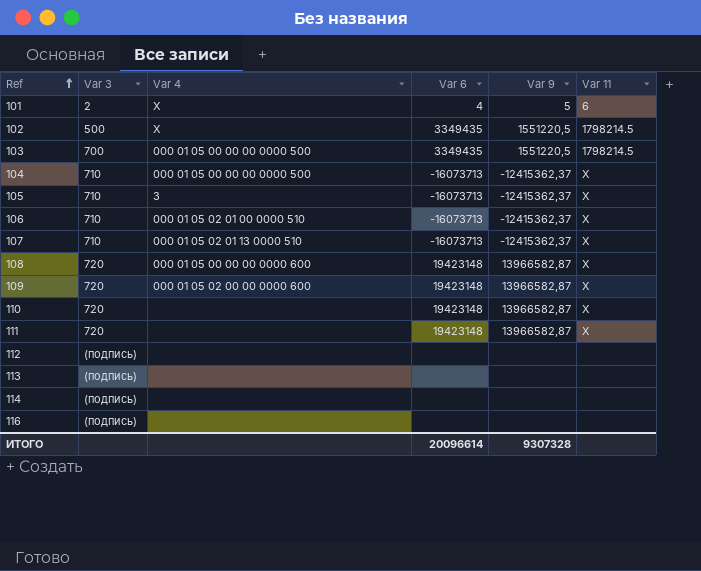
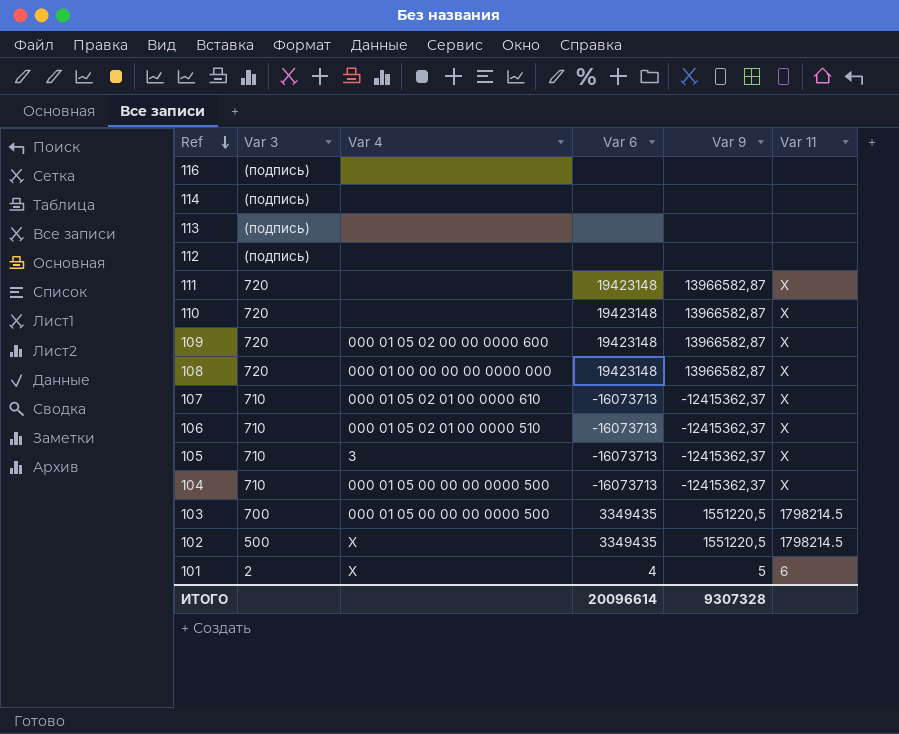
row order: Ref ascending -> Ref descending
108 | Var 4: 000 01 05 00 00 00 0000 600 -> 000 01 00 00 00 00 0000 000
107 | Var 4: 000 01 05 02 01 13 0000 510 -> 000 01 05 02 01 00 0000 610

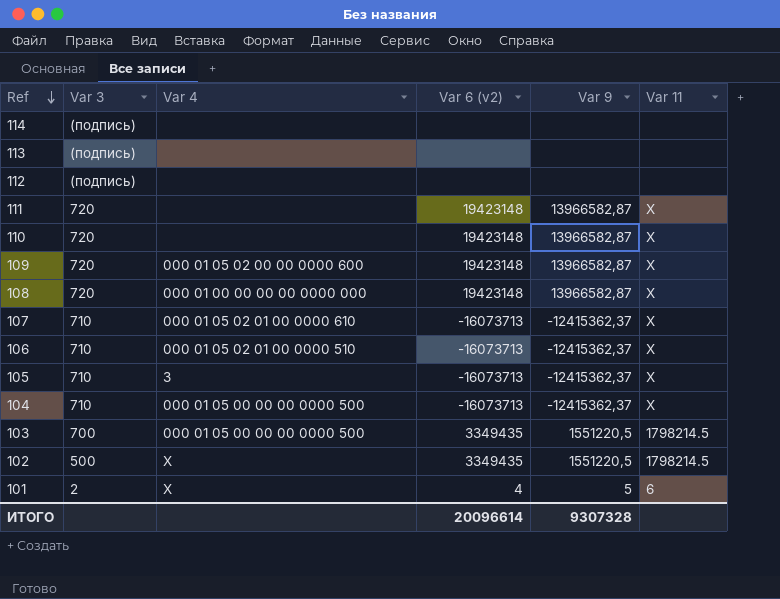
column name: Var 6 -> Var 6 (v2)
row 116: (подпись) | none | none | none | none -> none

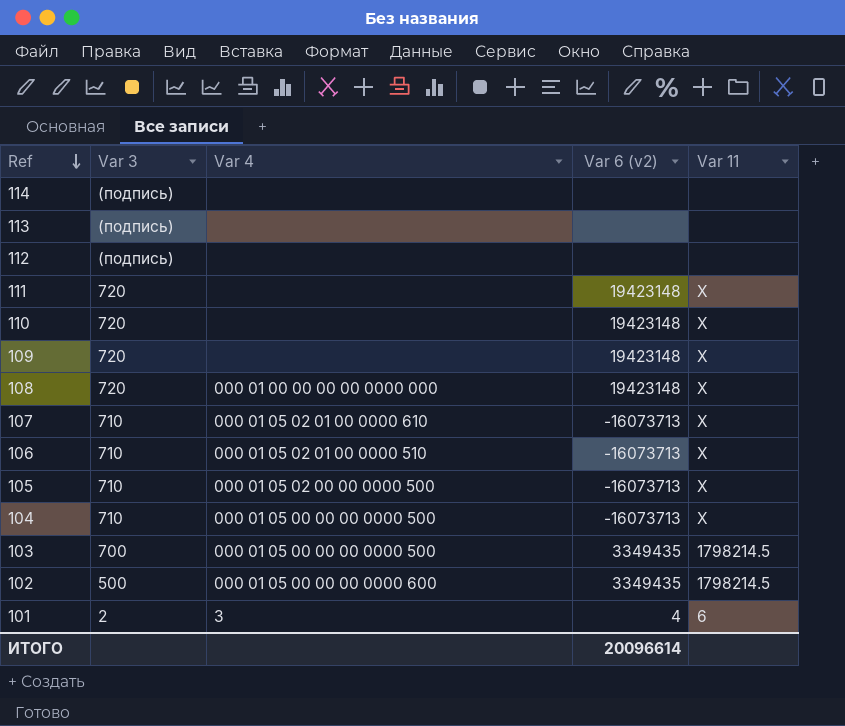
column Var 9 | position: 5 -> none
109 | Var 4: 000 01 05 02 00 00 0000 600 -> none
105 | Var 4: 3 -> 000 01 05 02 00 00 0000 500
102 | Var 4: Х -> 000 01 05 00 00 00 0000 600
101 | Var 4: Х -> 3

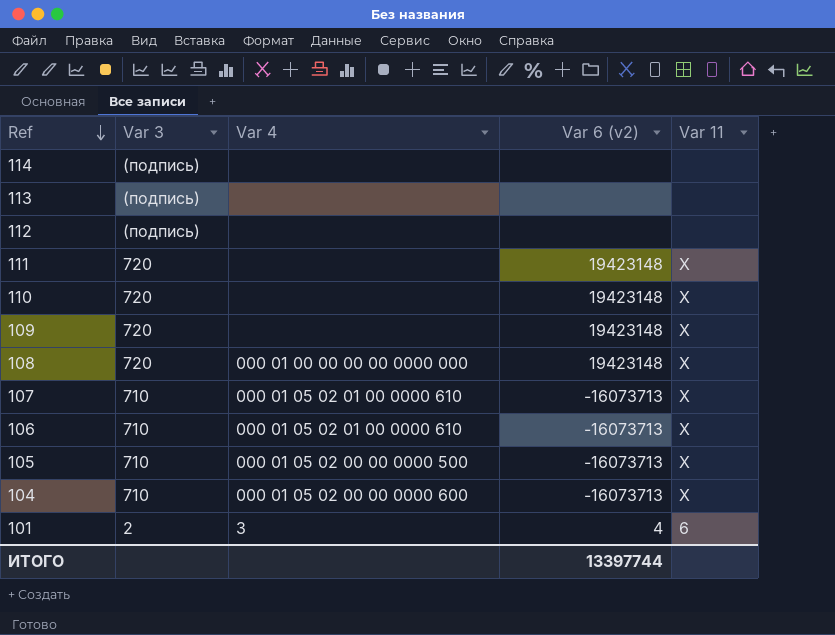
row 103: 700 | 000 01 05 00 00 00 0000 500 | 3349435 | 1798214.5 -> none
row 102: 500 | 000 01 05 00 00 00 0000 600 | 3349435 | 1798214.5 -> none
106 | Var 4: 000 01 05 02 01 00 0000 510 -> 000 01 05 02 01 00 0000 610
104 | Var 4: 000 01 05 00 00 00 0000 500 -> 000 01 05 02 00 00 0000 600
ИТОГО | Var 6 (v2): 20096614 -> 13397744

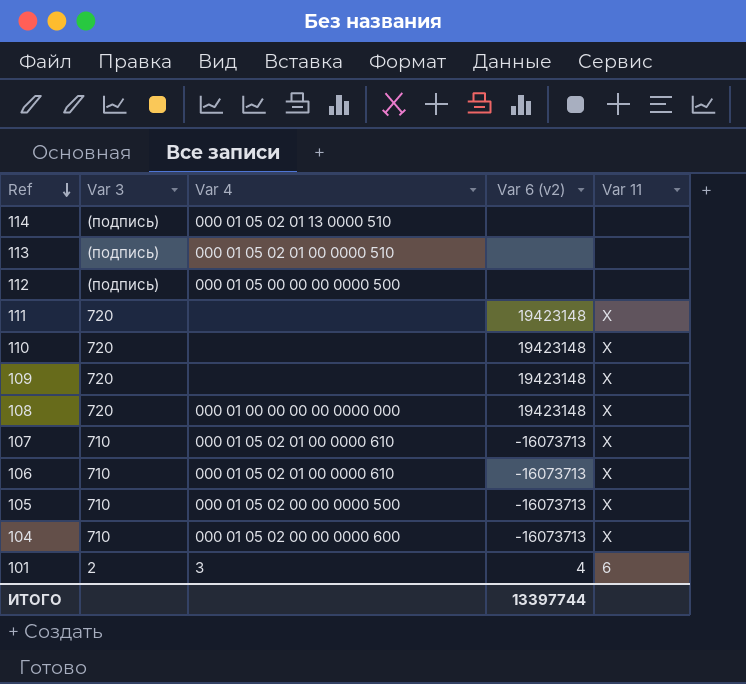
114 | Var 4: none -> 000 01 05 02 01 13 0000 510
113 | Var 4: none -> 000 01 05 02 01 00 0000 510
112 | Var 4: none -> 000 01 05 00 00 00 0000 500

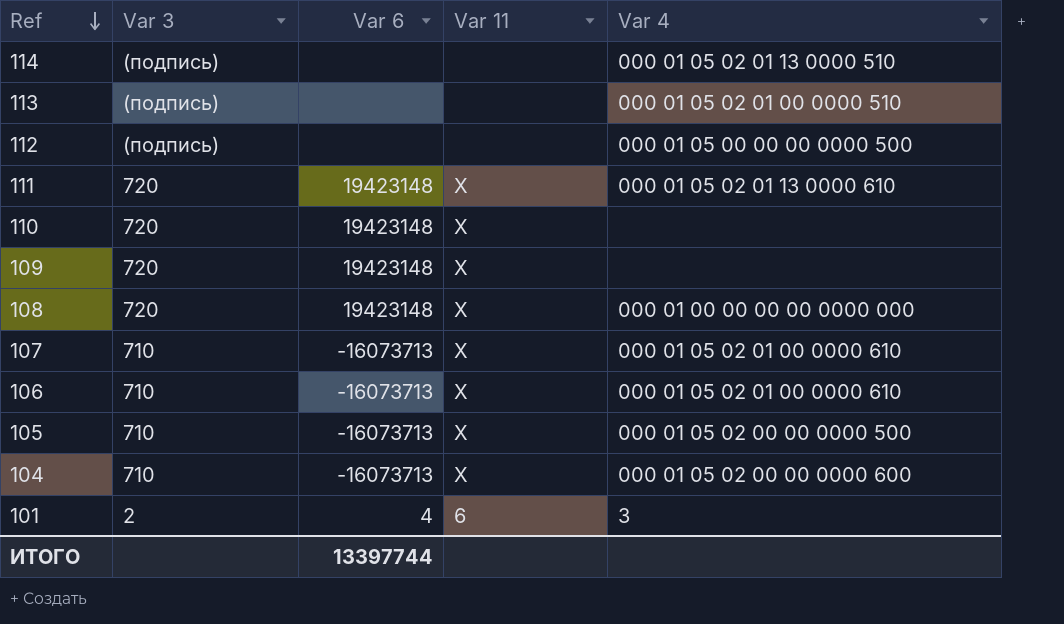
column name: Var 6 (v2) -> Var 6
column Var 4 | position: 3 -> 5
111 | Var 4: none -> 000 01 05 02 01 13 0000 610

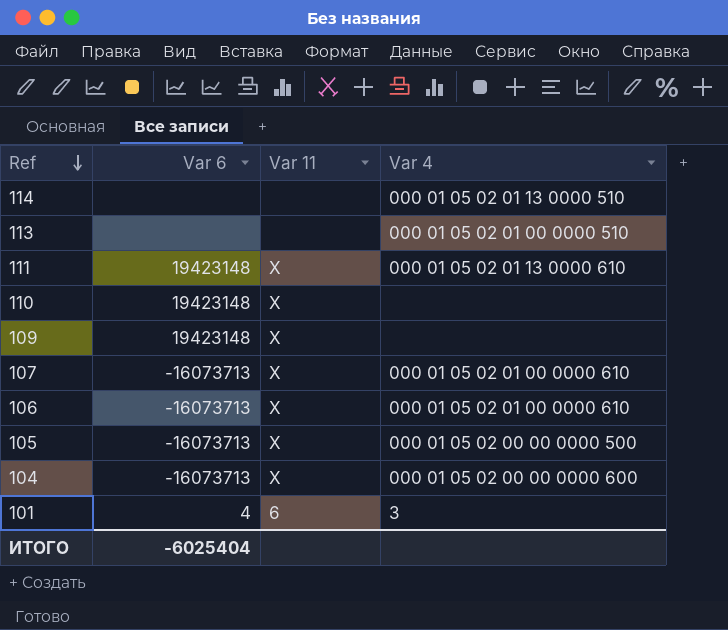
column Var 3 | position: 2 -> none
row 112: (подпись) | none | none | 000 01 05 00 00 00 0000 500 -> none
row 108: 720 | 19423148 | X | 000 01 00 00 00 00 0000 000 -> none
ИТОГО | Var 6: 13397744 -> -6025404

